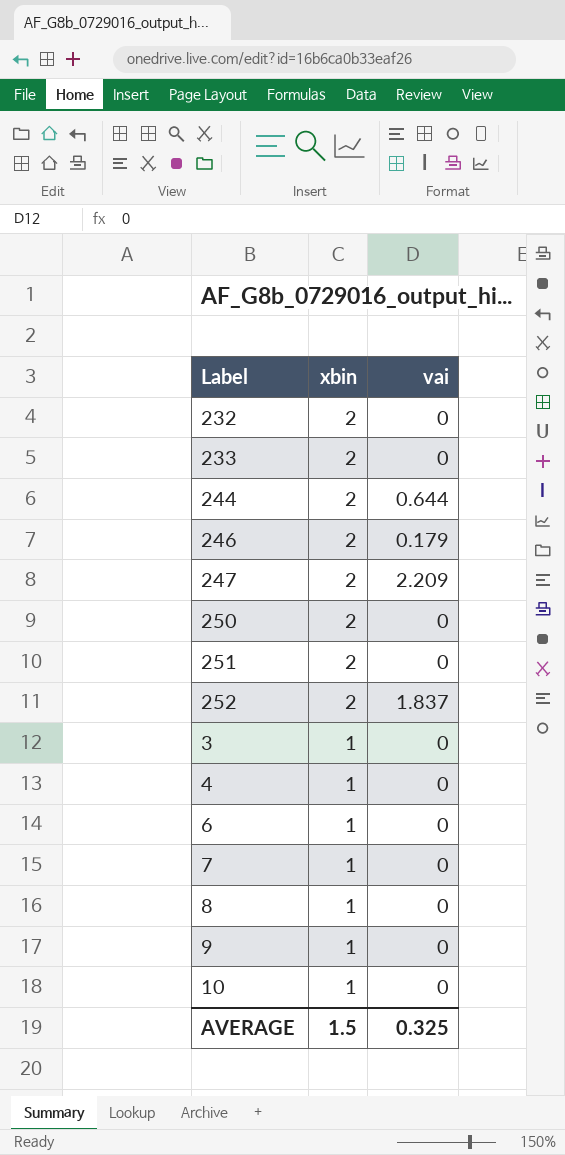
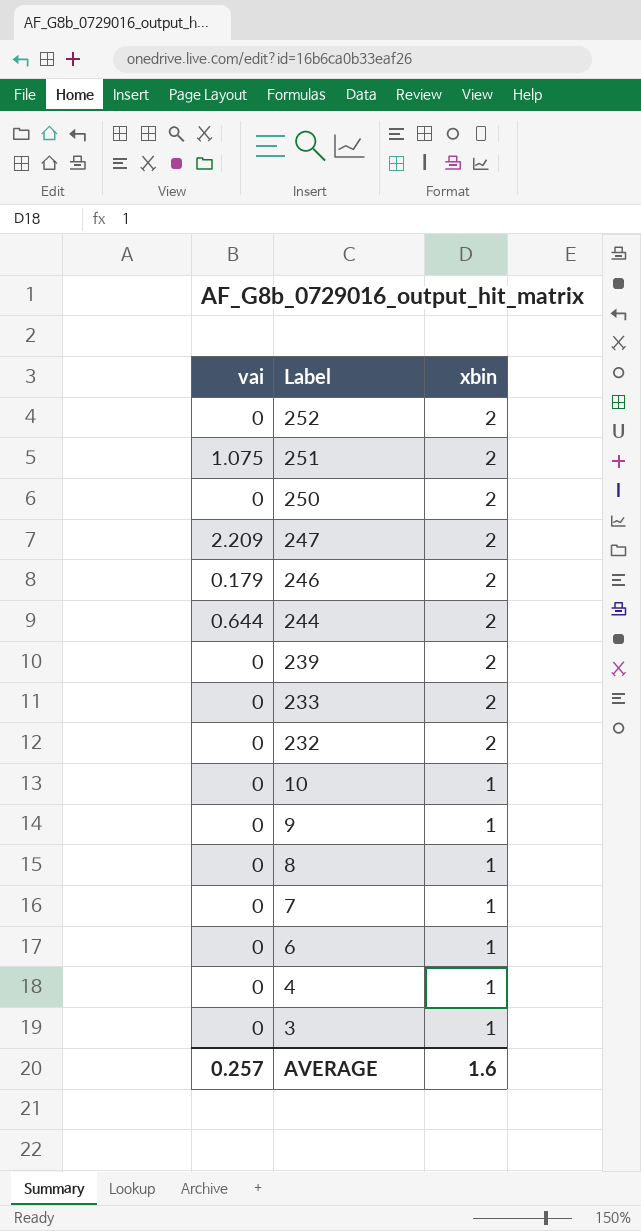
row order: xbin descending -> Label descending
column vai | position: 3 -> 1
252 | vai: 1.837 -> 0
251 | vai: 0 -> 1.075
row 239: none -> 0 | 2
AVERAGE | vai: 0.325 -> 0.257
AVERAGE | xbin: 1.5 -> 1.6

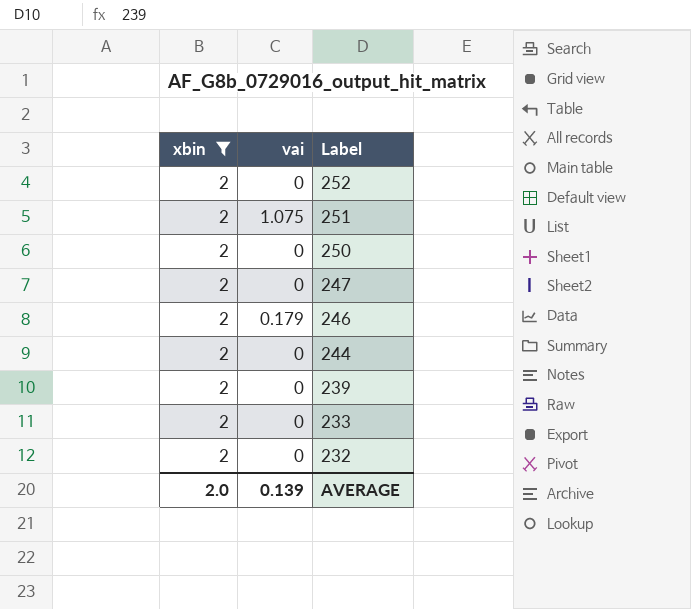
filter: none -> xbin = 2
column xbin | position: 3 -> 1
247 | vai: 2.209 -> 0
244 | vai: 0.644 -> 0
AVERAGE | xbin: 1.6 -> 2.0
AVERAGE | vai: 0.257 -> 0.139

